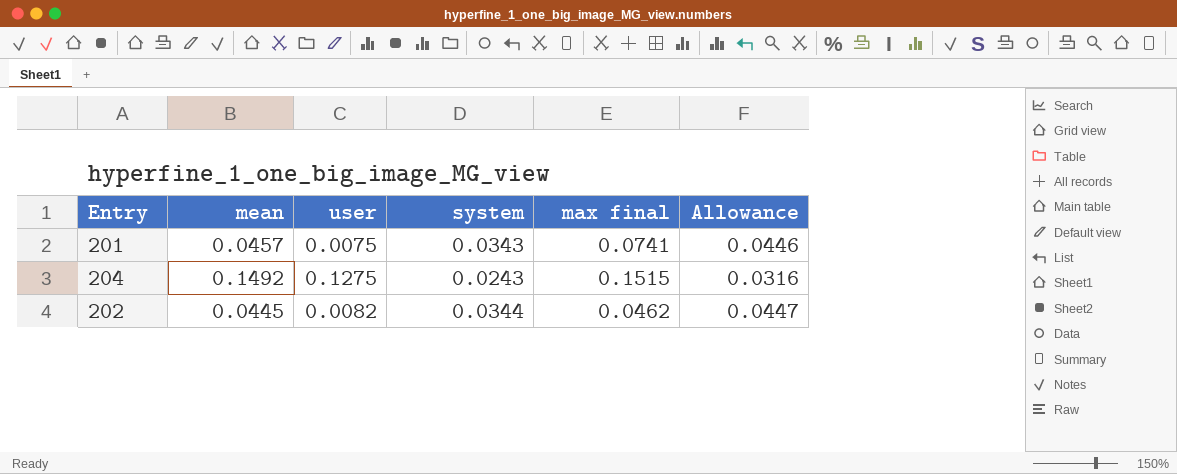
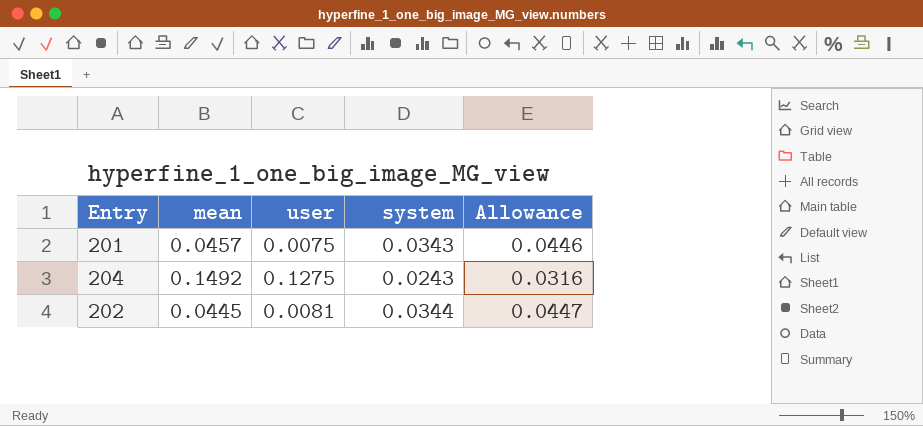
column max final | position: 5 -> none
202 | user: 0.0082 -> 0.0081

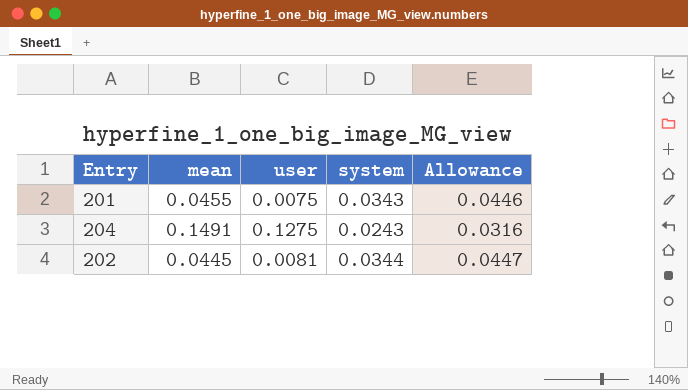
201 | mean: 0.0457 -> 0.0455
204 | mean: 0.1492 -> 0.1491

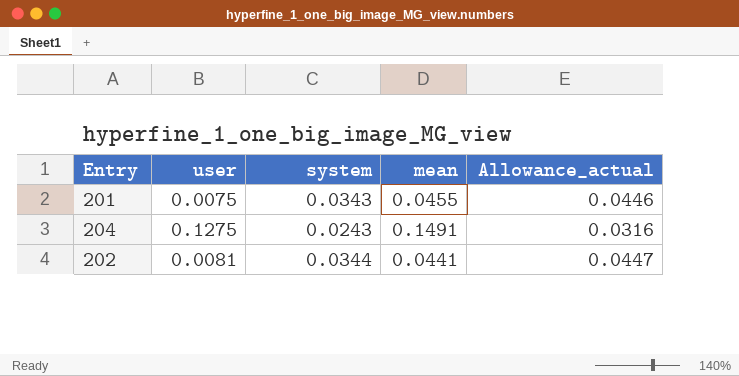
column mean | position: 2 -> 4
column name: Allowance -> Allowance_actual
202 | mean: 0.0445 -> 0.0441

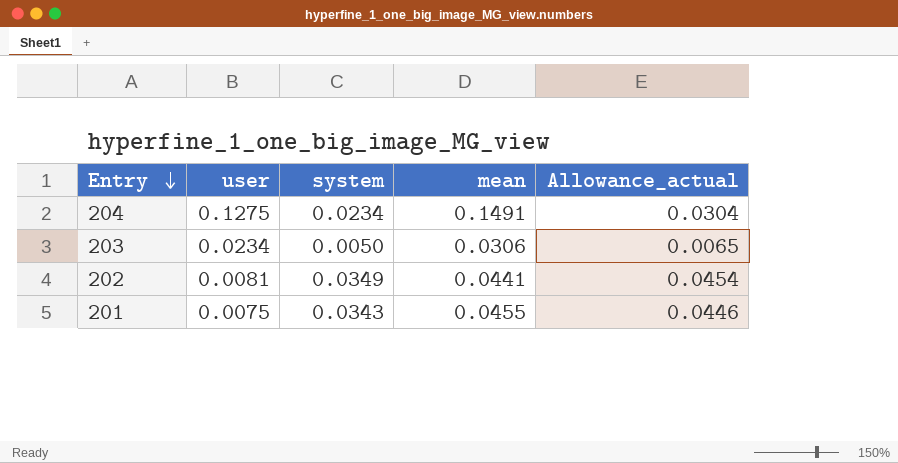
row order: none -> Entry descending
204 | system: 0.0243 -> 0.0234
204 | Allowance_actual: 0.0316 -> 0.0304
row 203: none -> 0.0234 | 0.0050 | 0.0306 | 0.0065
202 | system: 0.0344 -> 0.0349
202 | Allowance_actual: 0.0447 -> 0.0454

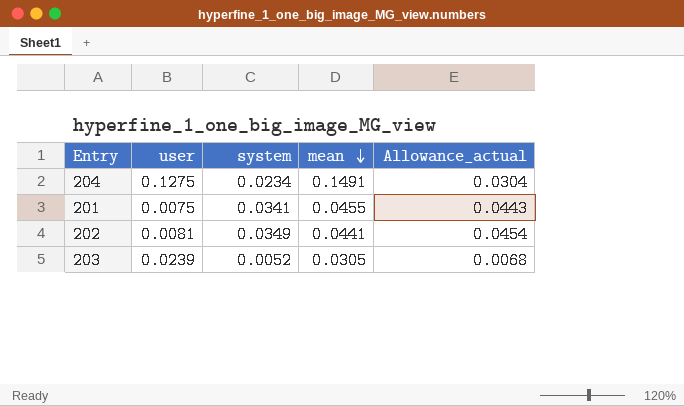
row order: Entry descending -> mean descending
201 | system: 0.0343 -> 0.0341
201 | Allowance_actual: 0.0446 -> 0.0443
203 | user: 0.0234 -> 0.0239
203 | system: 0.0050 -> 0.0052
203 | mean: 0.0306 -> 0.0305
203 | Allowance_actual: 0.0065 -> 0.0068

